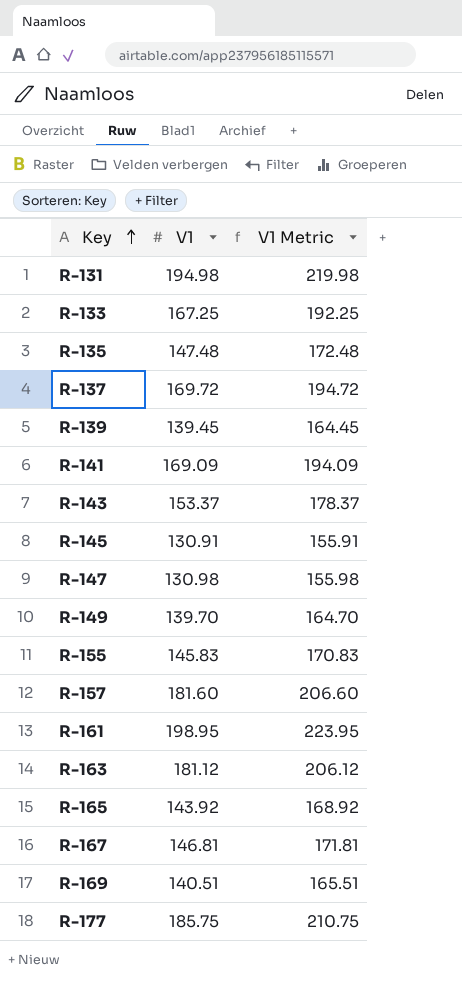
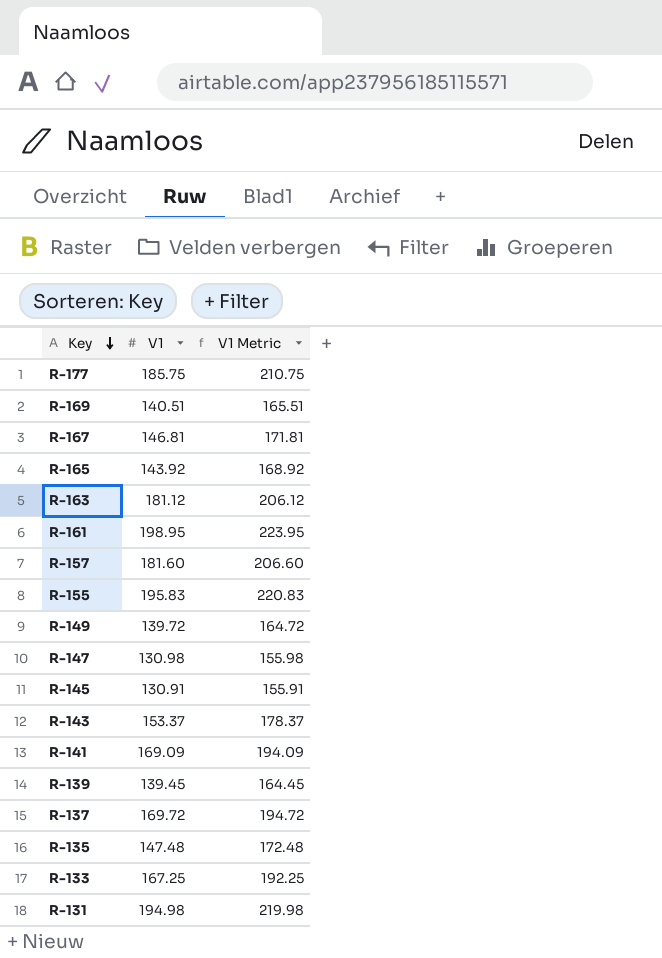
row order: Key ascending -> Key descending
R-155 | V1: 145.83 -> 195.83
R-155 | V1 Metric: 170.83 -> 220.83
R-149 | V1: 139.70 -> 139.72
R-149 | V1 Metric: 164.70 -> 164.72

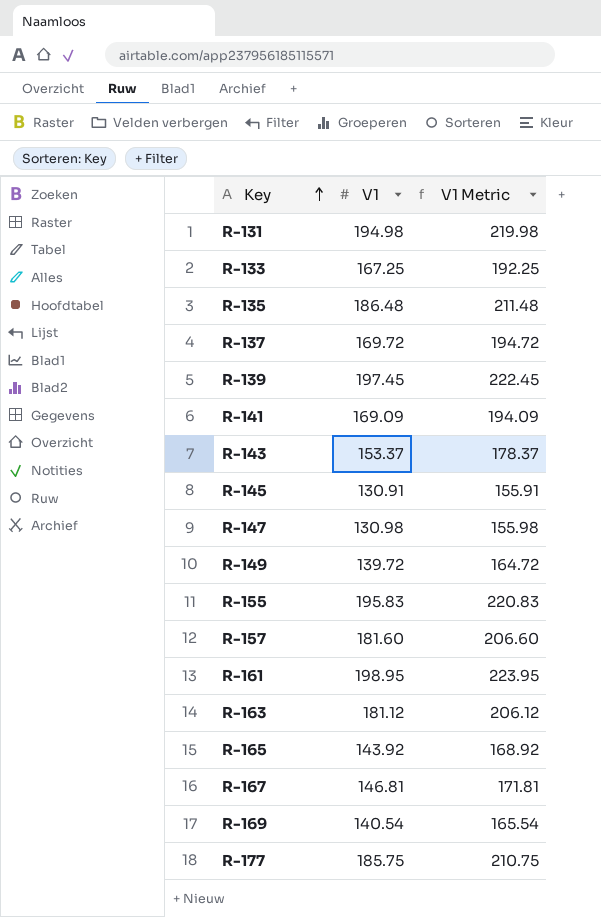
row order: Key descending -> Key ascending
R-135 | V1: 147.48 -> 186.48
R-135 | V1 Metric: 172.48 -> 211.48
R-139 | V1: 139.45 -> 197.45
R-139 | V1 Metric: 164.45 -> 222.45
R-169 | V1: 140.51 -> 140.54
R-169 | V1 Metric: 165.51 -> 165.54

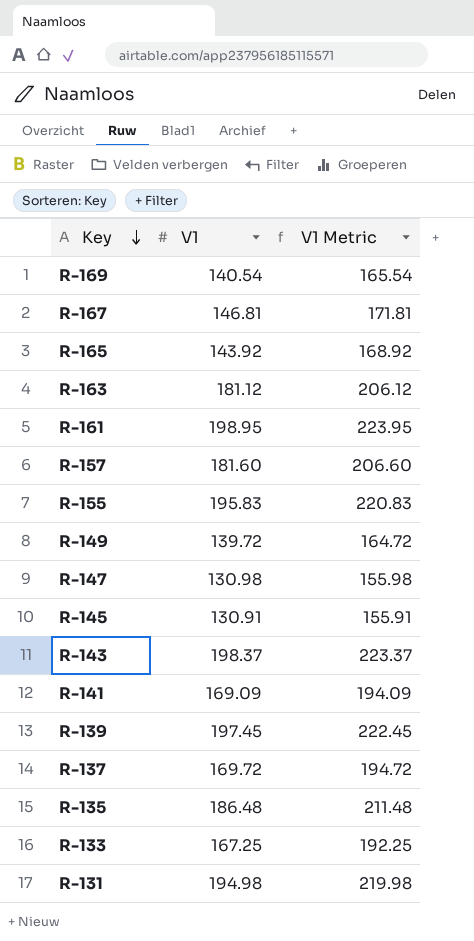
row order: Key ascending -> Key descending
row R-177: 185.75 | 210.75 -> none
R-143 | V1: 153.37 -> 198.37
R-143 | V1 Metric: 178.37 -> 223.37

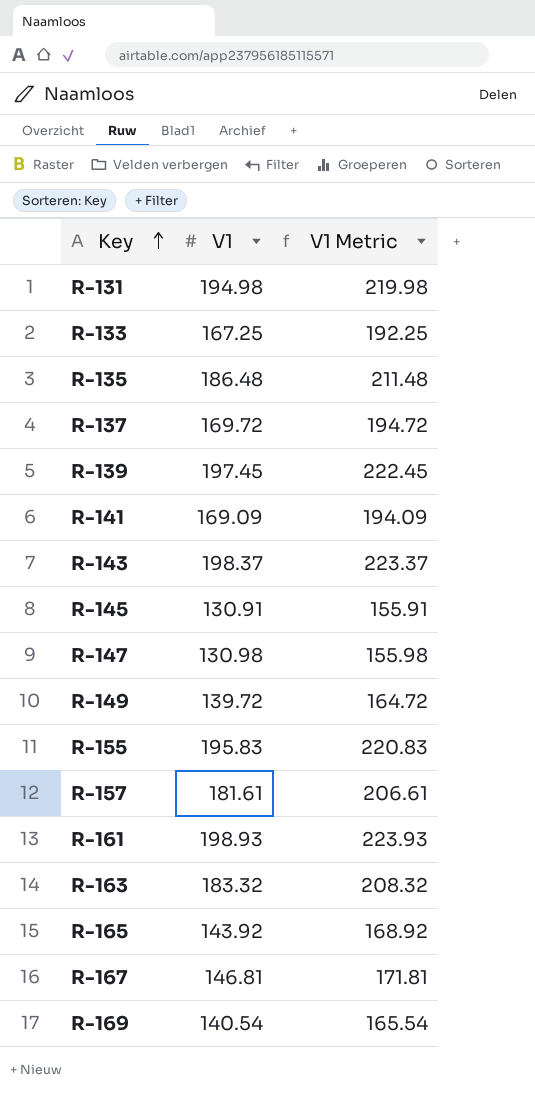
row order: Key descending -> Key ascending
R-157 | V1: 181.60 -> 181.61
R-157 | V1 Metric: 206.60 -> 206.61
R-161 | V1: 198.95 -> 198.93
R-161 | V1 Metric: 223.95 -> 223.93
R-163 | V1: 181.12 -> 183.32
R-163 | V1 Metric: 206.12 -> 208.32

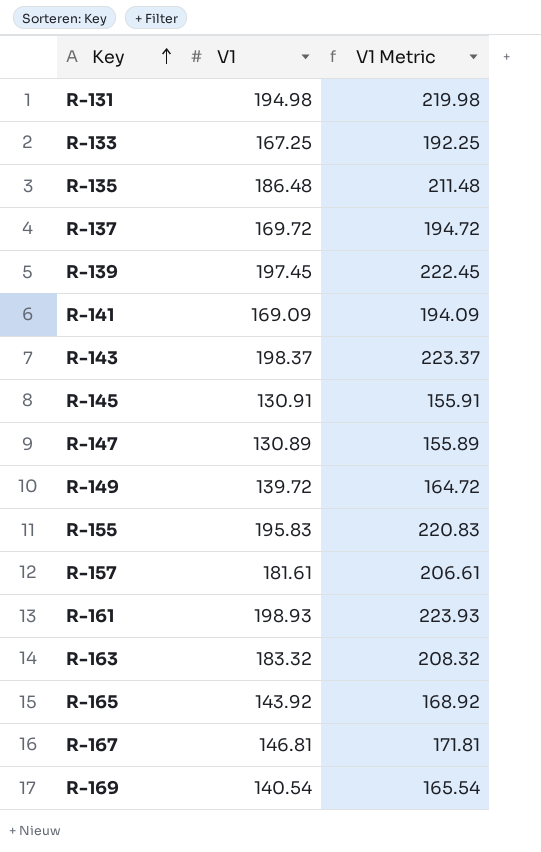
R-147 | V1: 130.98 -> 130.89
R-147 | V1 Metric: 155.98 -> 155.89

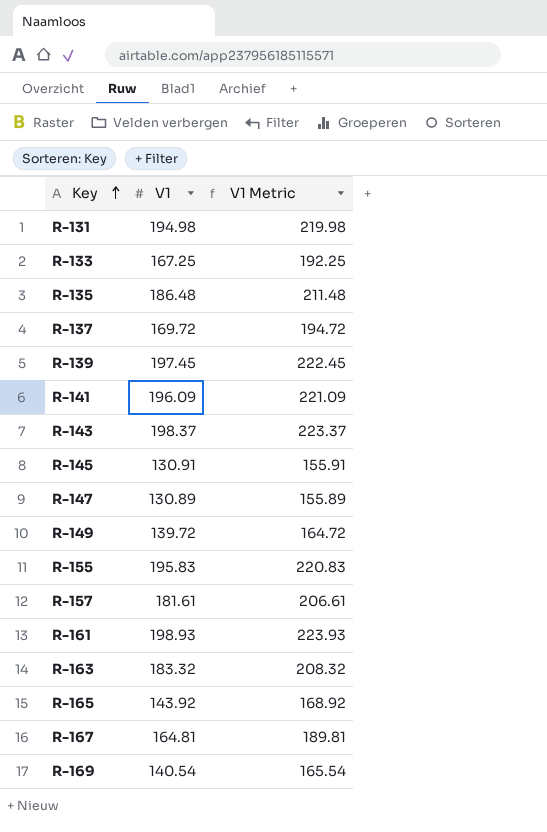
R-141 | V1: 169.09 -> 196.09
R-141 | V1 Metric: 194.09 -> 221.09
R-167 | V1: 146.81 -> 164.81
R-167 | V1 Metric: 171.81 -> 189.81

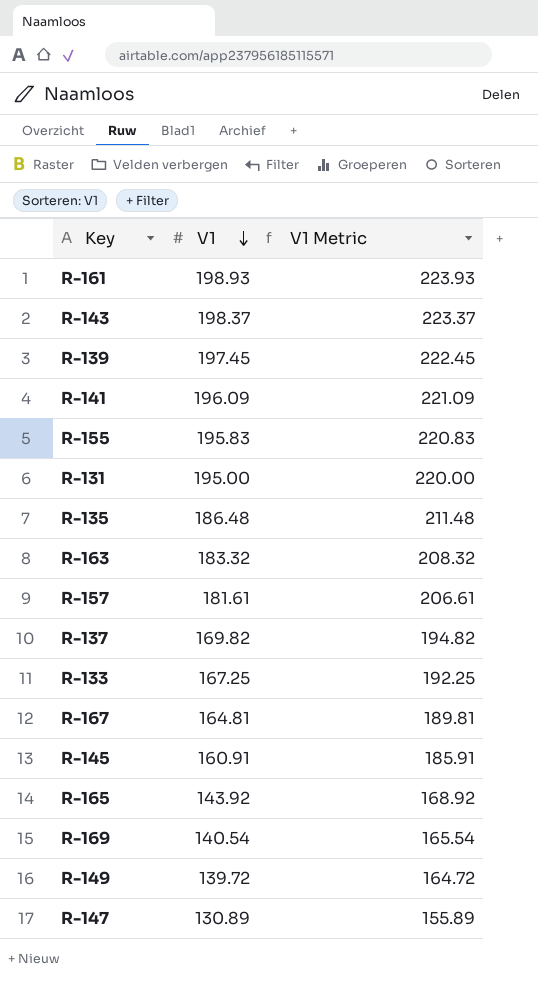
row order: Key ascending -> V1 descending
R-131 | V1: 194.98 -> 195.00
R-131 | V1 Metric: 219.98 -> 220.00
R-137 | V1: 169.72 -> 169.82
R-137 | V1 Metric: 194.72 -> 194.82
R-145 | V1: 130.91 -> 160.91
R-145 | V1 Metric: 155.91 -> 185.91

